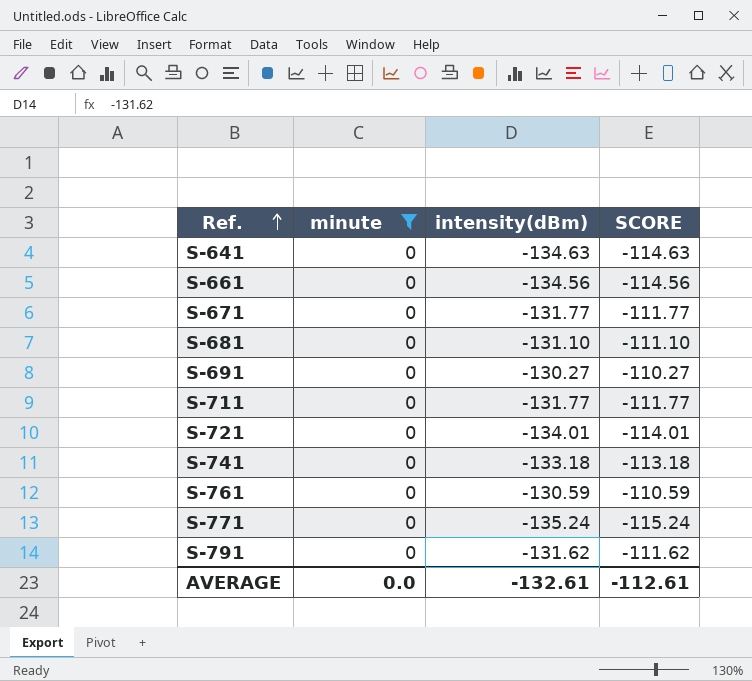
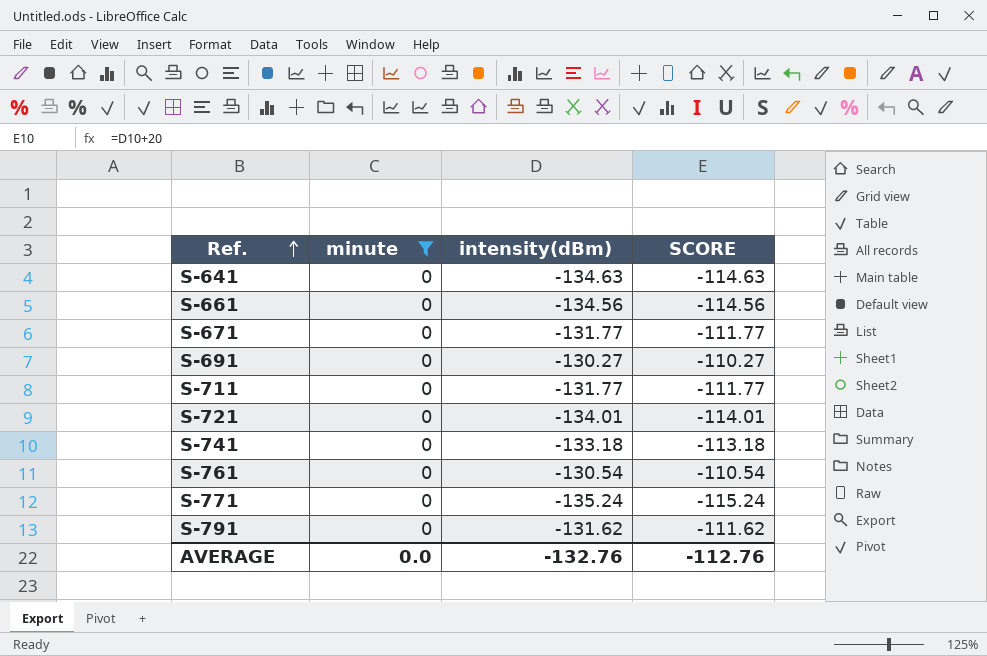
row S-681: 0 | -131.10 | -111.10 -> none
S-761 | intensity(dBm): -130.59 -> -130.54
S-761 | SCORE: -110.59 -> -110.54
AVERAGE | intensity(dBm): -132.61 -> -132.76
AVERAGE | SCORE: -112.61 -> -112.76

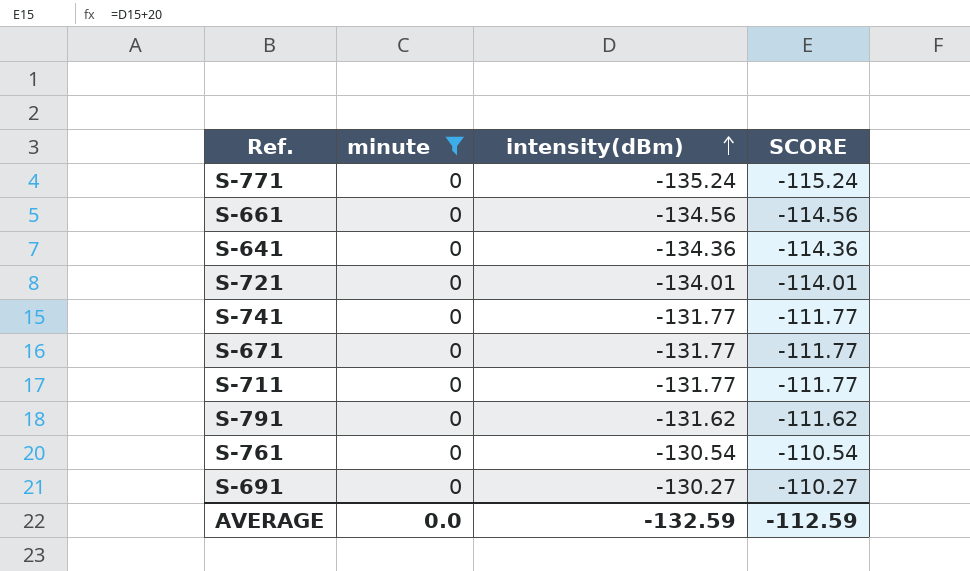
row order: Ref. ascending -> intensity(dBm) ascending
S-641 | intensity(dBm): -134.63 -> -134.36
S-641 | SCORE: -114.63 -> -114.36
S-741 | intensity(dBm): -133.18 -> -131.77
S-741 | SCORE: -113.18 -> -111.77
AVERAGE | intensity(dBm): -132.76 -> -132.59
AVERAGE | SCORE: -112.76 -> -112.59

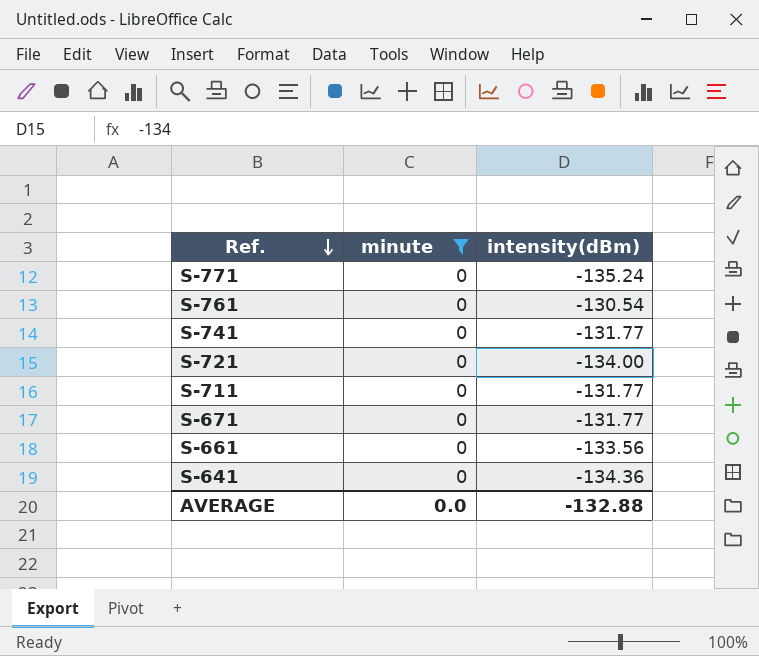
row order: intensity(dBm) ascending -> Ref. descending
column SCORE | formula: [intensity(dBm)] + 20 -> none
row S-791: 0 | -131.62 | -111.62 -> none
row S-691: 0 | -130.27 | -110.27 -> none
S-721 | intensity(dBm): -134.01 -> -134.00
S-661 | intensity(dBm): -134.56 -> -133.56
AVERAGE | intensity(dBm): -132.59 -> -132.88

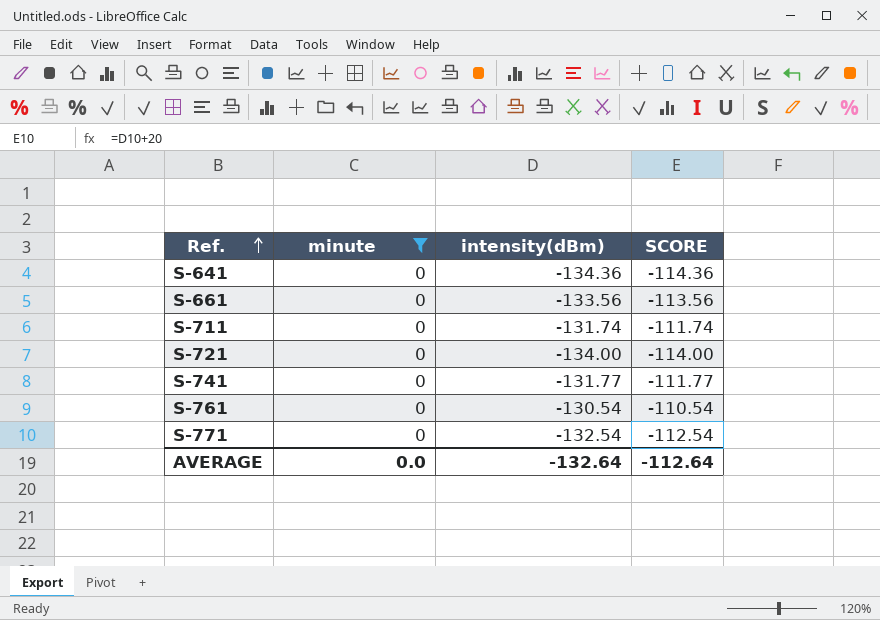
row order: Ref. descending -> Ref. ascending
column SCORE | formula: none -> [intensity(dBm)] + 20
row S-671: 0 | -131.77 -> none
S-711 | intensity(dBm): -131.77 -> -131.74
S-771 | intensity(dBm): -135.24 -> -132.54
AVERAGE | intensity(dBm): -132.88 -> -132.64

